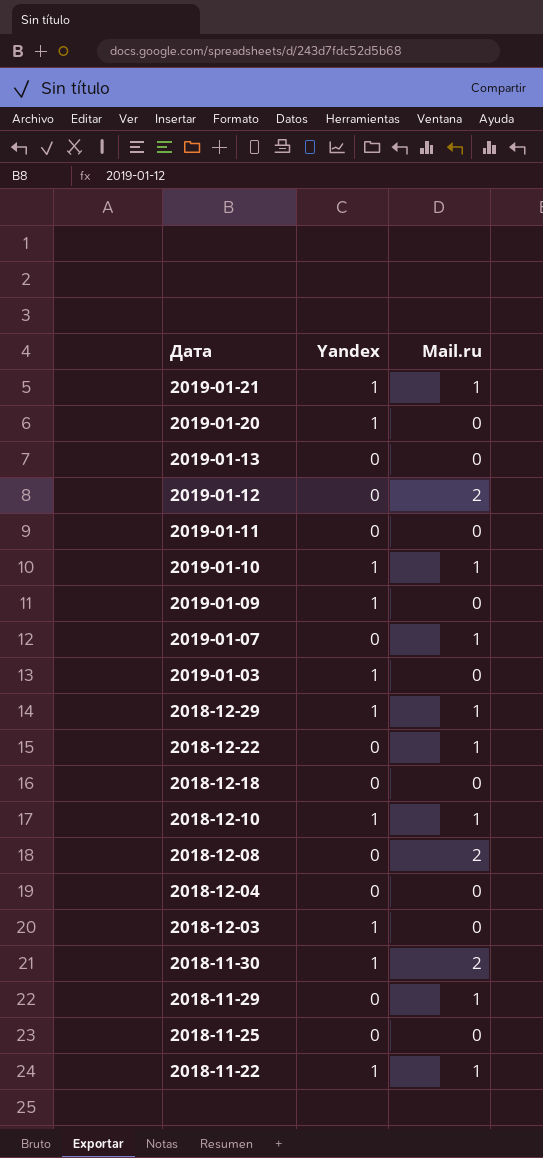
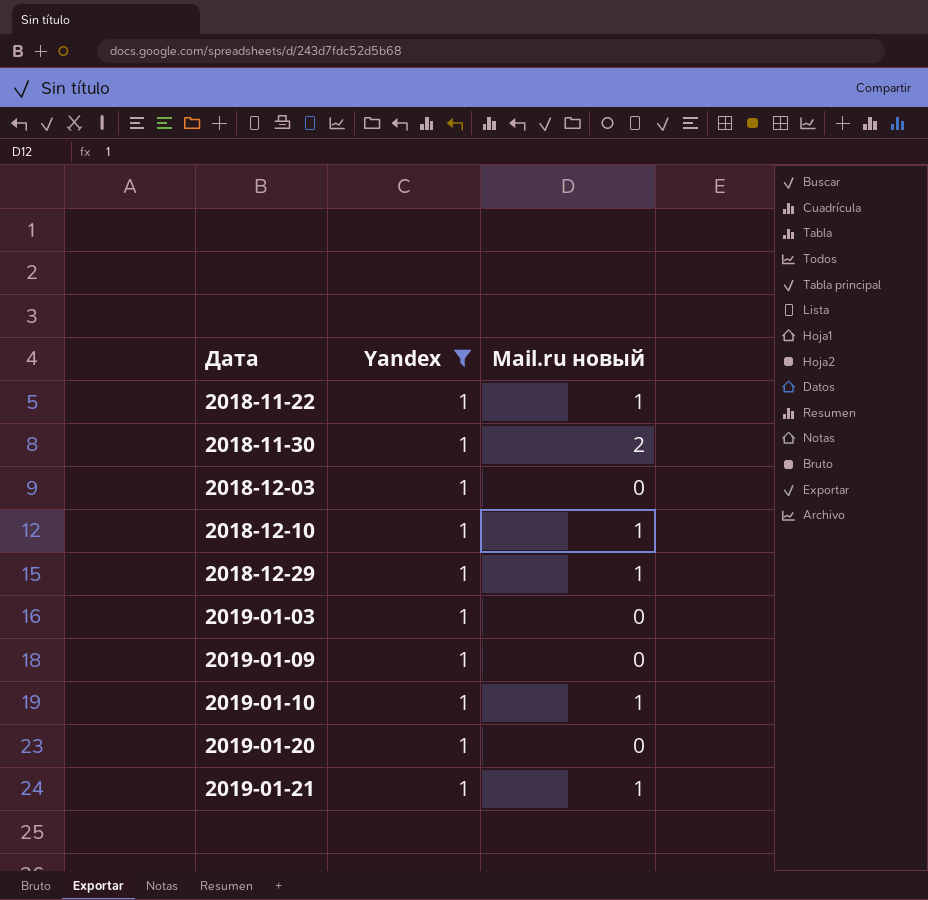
filter: none -> Yandex = 1
row order: Дата descending -> Дата ascending
column name: Mail.ru -> Mail.ru новый

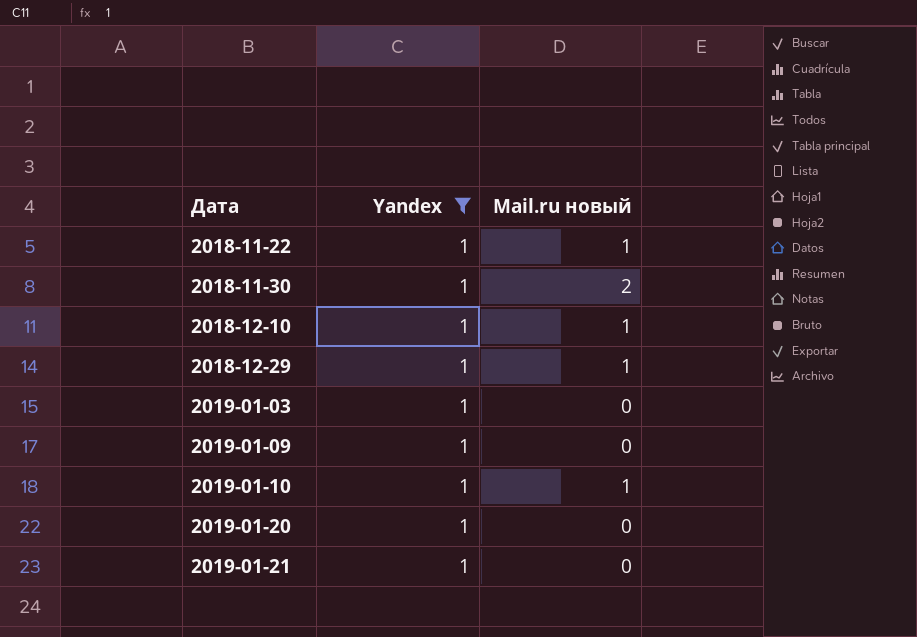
row 2018-12-03: 1 | 0 -> none
2019-01-21 | Mail.ru новый: 1 -> 0

